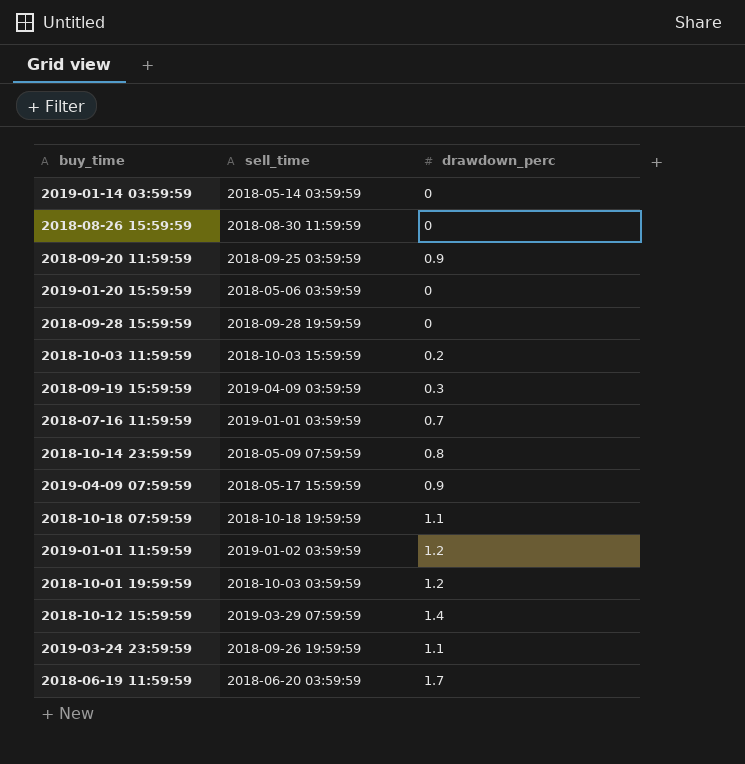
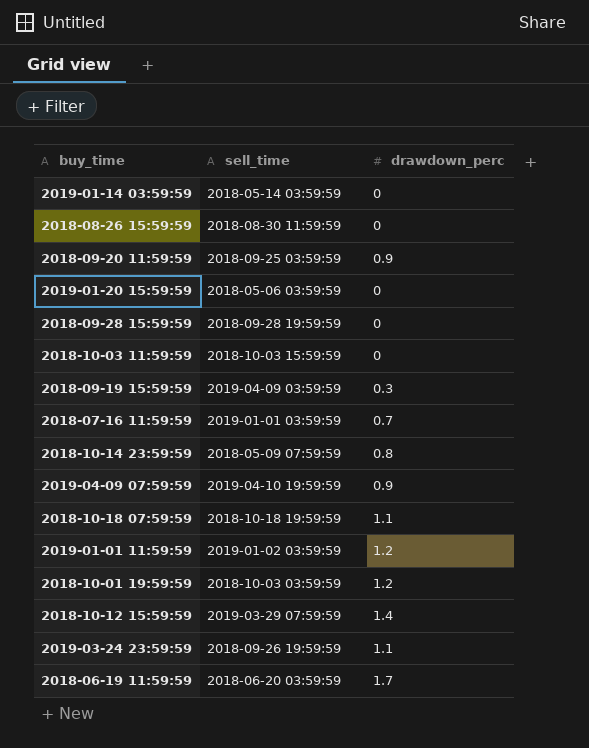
2018-10-03 11:59:59 | drawdown_perc: 0.2 -> 0
2019-04-09 07:59:59 | sell_time: 2018-05-17 15:59:59 -> 2019-04-10 19:59:59

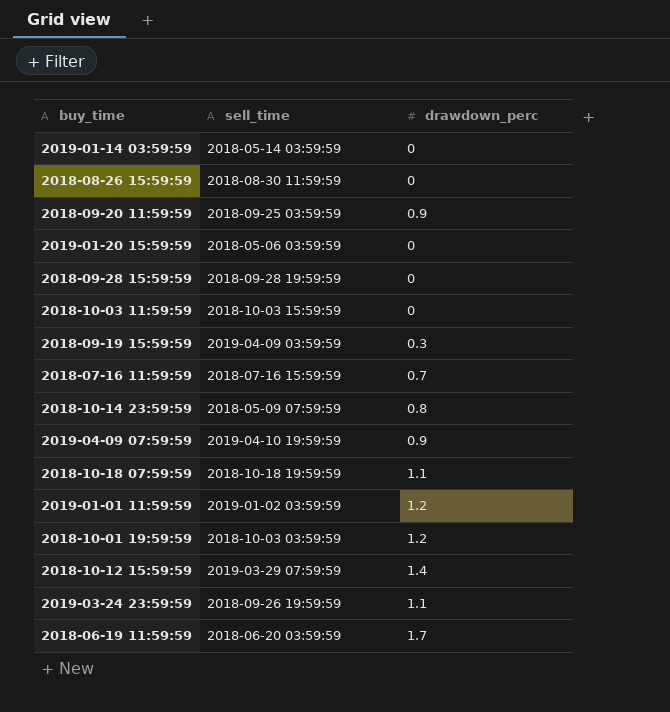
2018-07-16 11:59:59 | sell_time: 2019-01-01 03:59:59 -> 2018-07-16 15:59:59

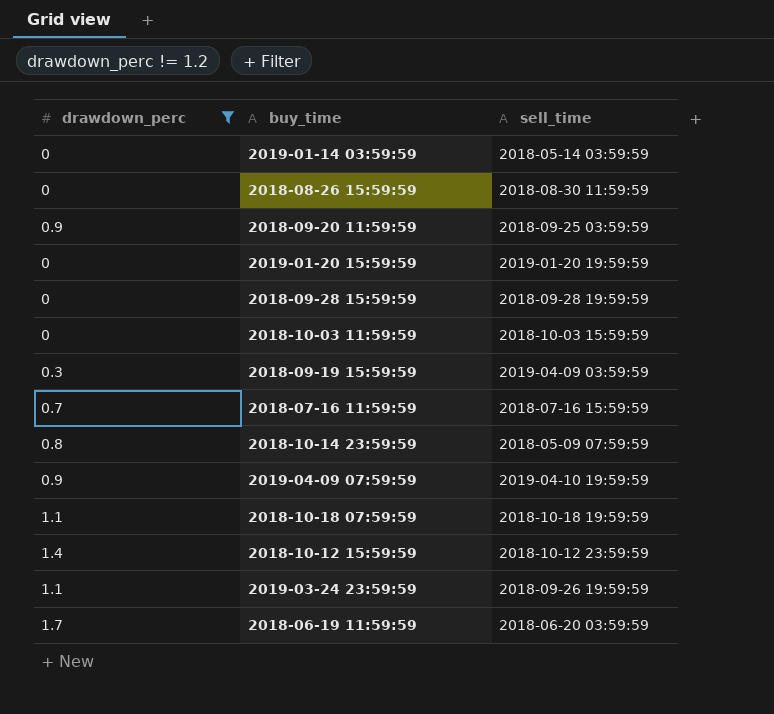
filter: none -> drawdown_perc != 1.2
column drawdown_perc | position: 3 -> 1
2019-01-20 15:59:59 | sell_time: 2018-05-06 03:59:59 -> 2019-01-20 19:59:59
2018-10-12 15:59:59 | sell_time: 2019-03-29 07:59:59 -> 2018-10-12 23:59:59

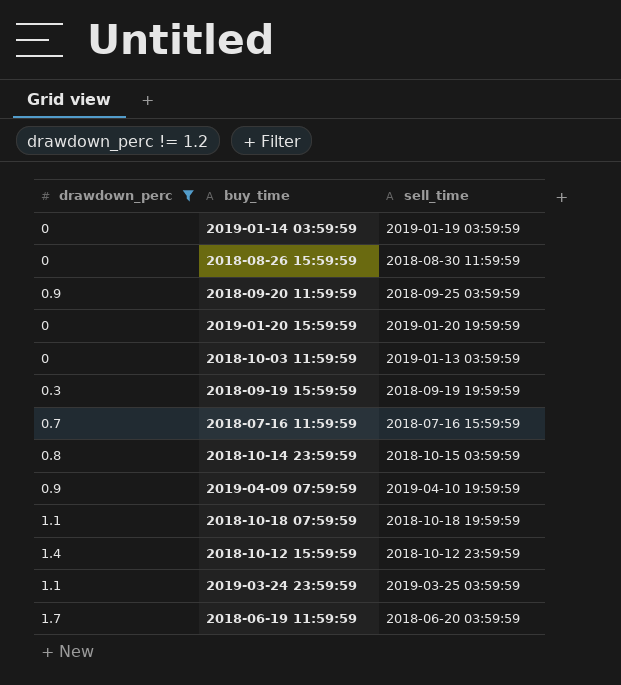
row 2018-09-28 15:59:59: 0 | 2018-09-28 19:59:59 -> none
2019-01-14 03:59:59 | sell_time: 2018-05-14 03:59:59 -> 2019-01-19 03:59:59
2018-10-03 11:59:59 | sell_time: 2018-10-03 15:59:59 -> 2019-01-13 03:59:59
2018-09-19 15:59:59 | sell_time: 2019-04-09 03:59:59 -> 2018-09-19 19:59:59
2018-10-14 23:59:59 | sell_time: 2018-05-09 07:59:59 -> 2018-10-15 03:59:59
2019-03-24 23:59:59 | sell_time: 2018-09-26 19:59:59 -> 2019-03-25 03:59:59

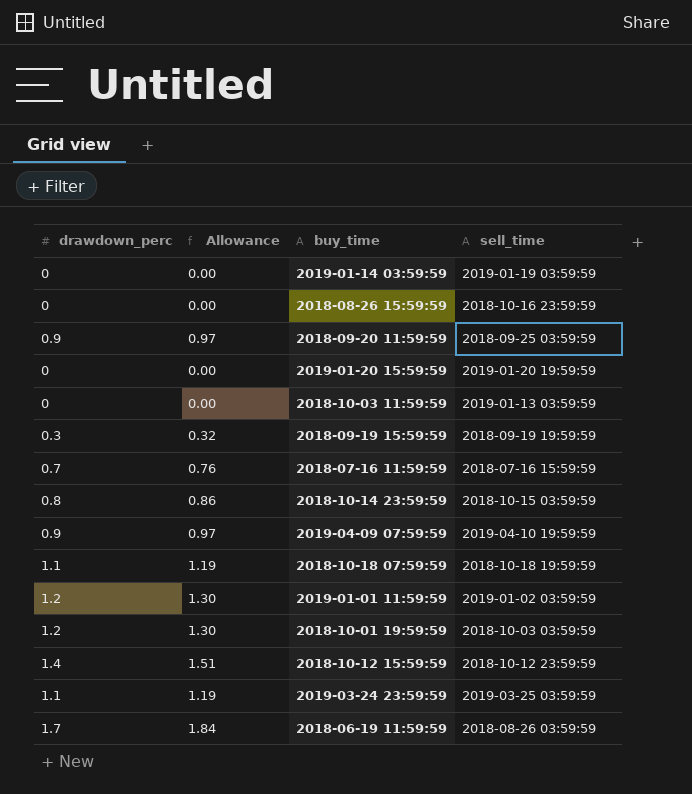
filter: drawdown_perc != 1.2 -> none
column Allowance | formula: none -> [drawdown_perc] * 1.08
2018-08-26 15:59:59 | sell_time: 2018-08-30 11:59:59 -> 2018-10-16 23:59:59
2018-06-19 11:59:59 | sell_time: 2018-06-20 03:59:59 -> 2018-08-26 03:59:59

